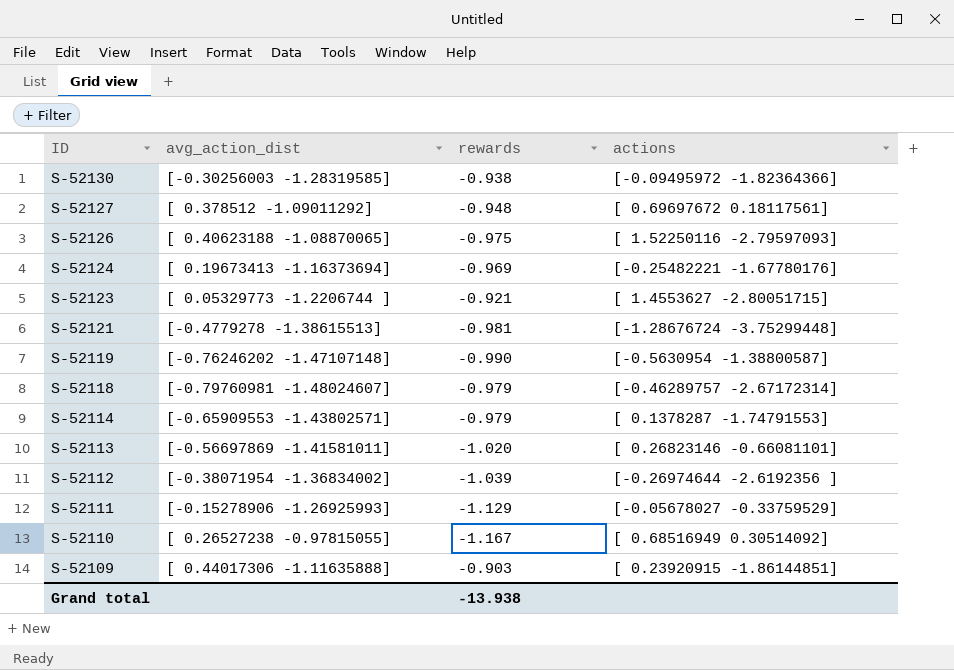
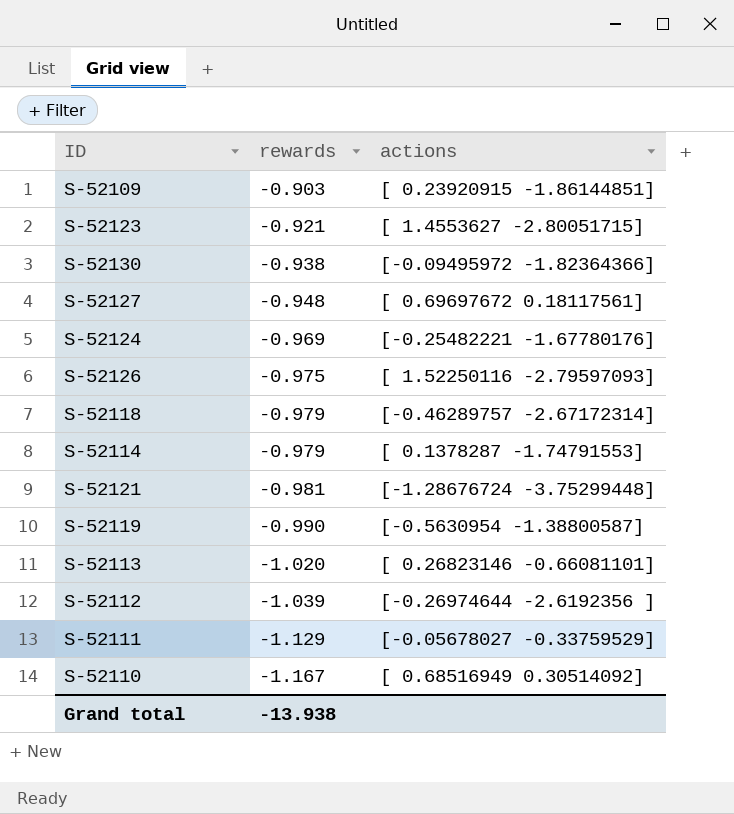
row order: ID descending -> rewards descending
column avg_action_dist | position: 2 -> none

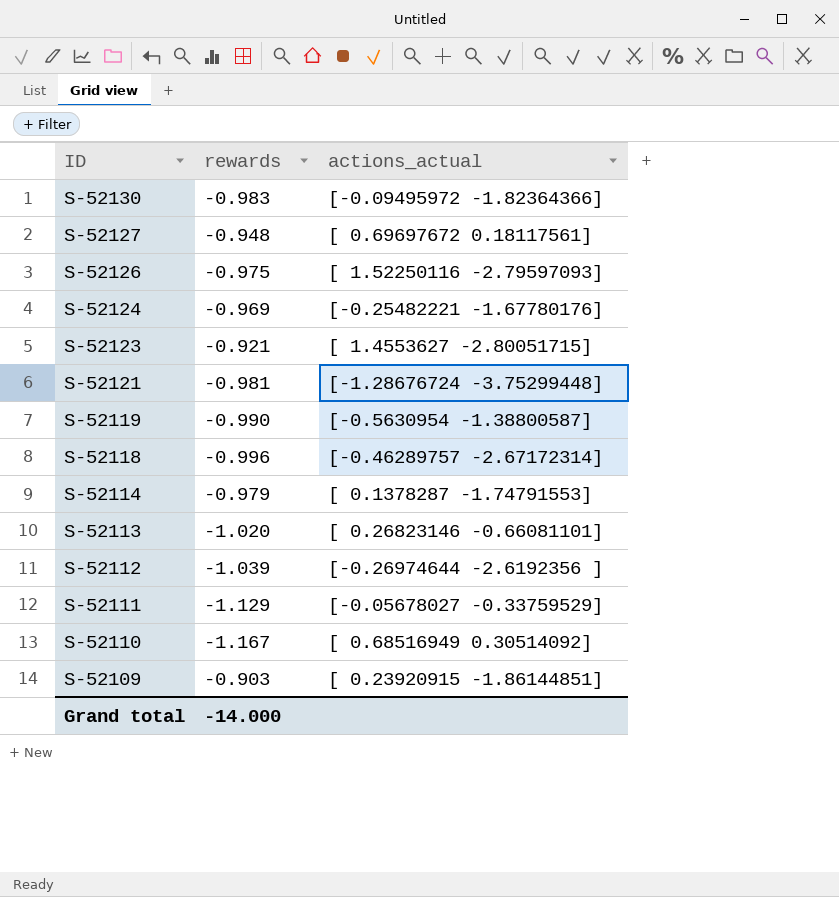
row order: rewards descending -> ID descending
column name: actions -> actions_actual
S-52130 | rewards: -0.938 -> -0.983
S-52118 | rewards: -0.979 -> -0.996
Grand total | rewards: -13.938 -> -14.000

